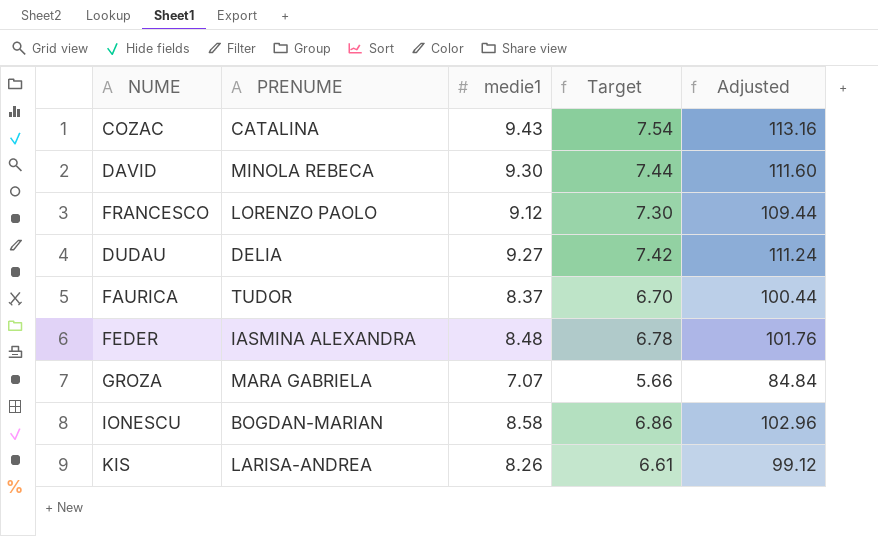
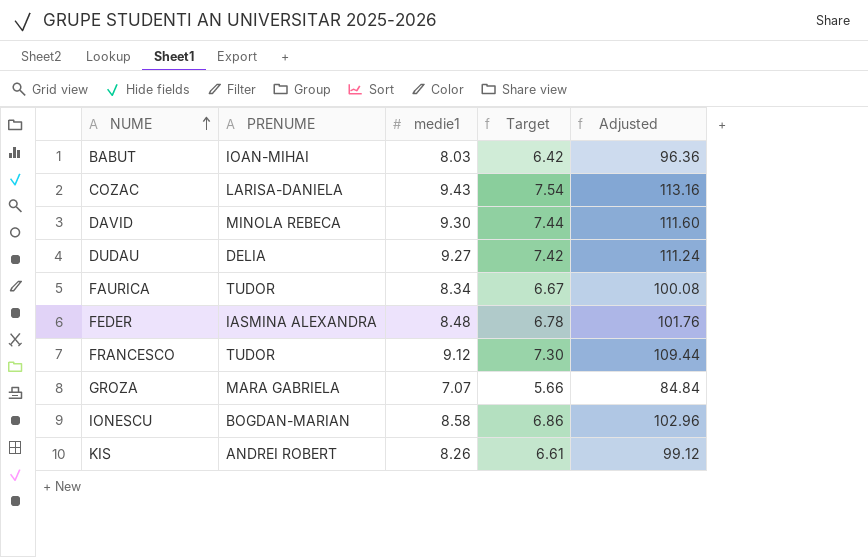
row order: none -> NUME ascending
row BABUT: none -> IOAN-MIHAI | 8.03 | 6.42 | 96.36
COZAC | PRENUME: CATALINA -> LARISA-DANIELA
FAURICA | medie1: 8.37 -> 8.34
FAURICA | Target: 6.70 -> 6.67
FAURICA | Adjusted: 100.44 -> 100.08
FRANCESCO | PRENUME: LORENZO PAOLO -> TUDOR
KIS | PRENUME: LARISA-ANDREA -> ANDREI ROBERT

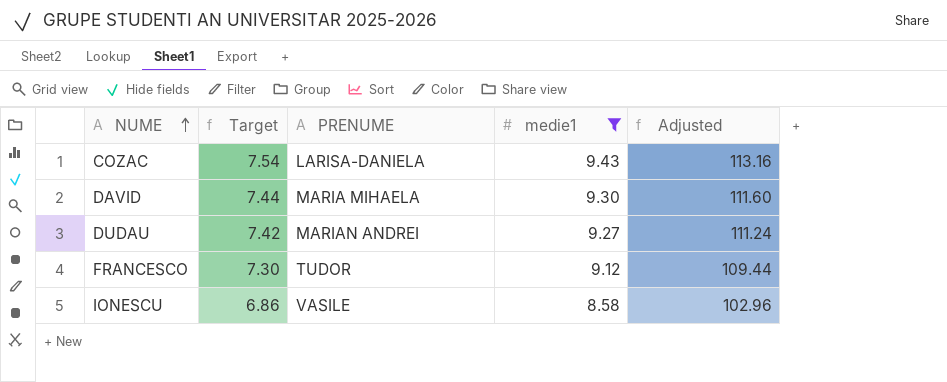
filter: none -> medie1 >= 8.58
column Target | position: 4 -> 2
DAVID | PRENUME: MINOLA REBECA -> MARIA MIHAELA
DUDAU | PRENUME: DELIA -> MARIAN ANDREI
IONESCU | PRENUME: BOGDAN-MARIAN -> VASILE

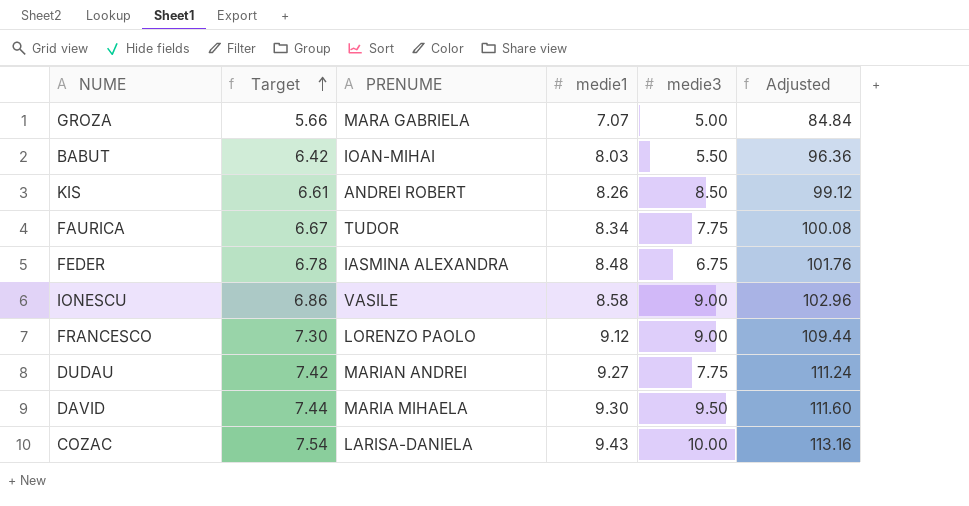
filter: medie1 >= 8.58 -> none
row order: NUME ascending -> Target ascending
column medie3 | position: none -> 5
FRANCESCO | PRENUME: TUDOR -> LORENZO PAOLO

